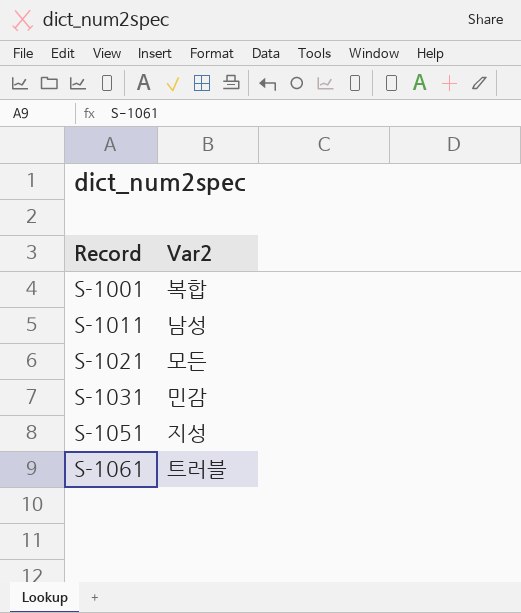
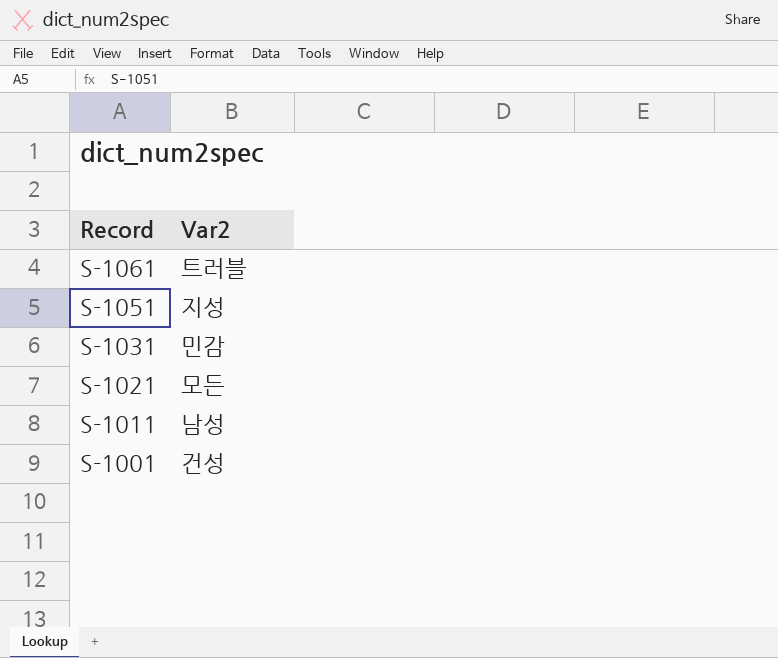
row order: Record ascending -> Record descending
S-1001 | Var2: 복합 -> 건성

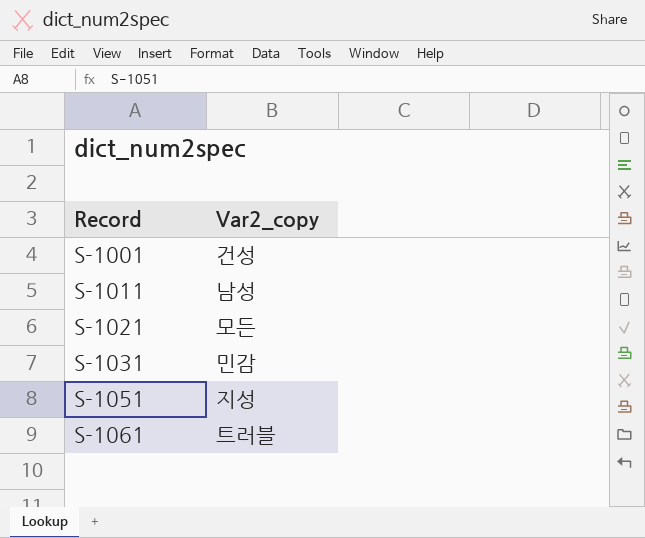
row order: Record descending -> Record ascending
column name: Var2 -> Var2_copy

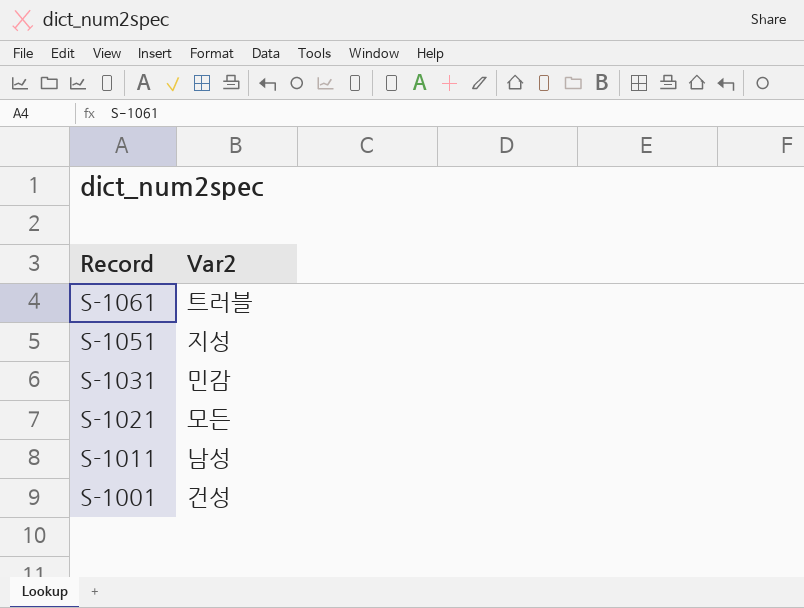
row order: Record ascending -> Record descending
column name: Var2_copy -> Var2

